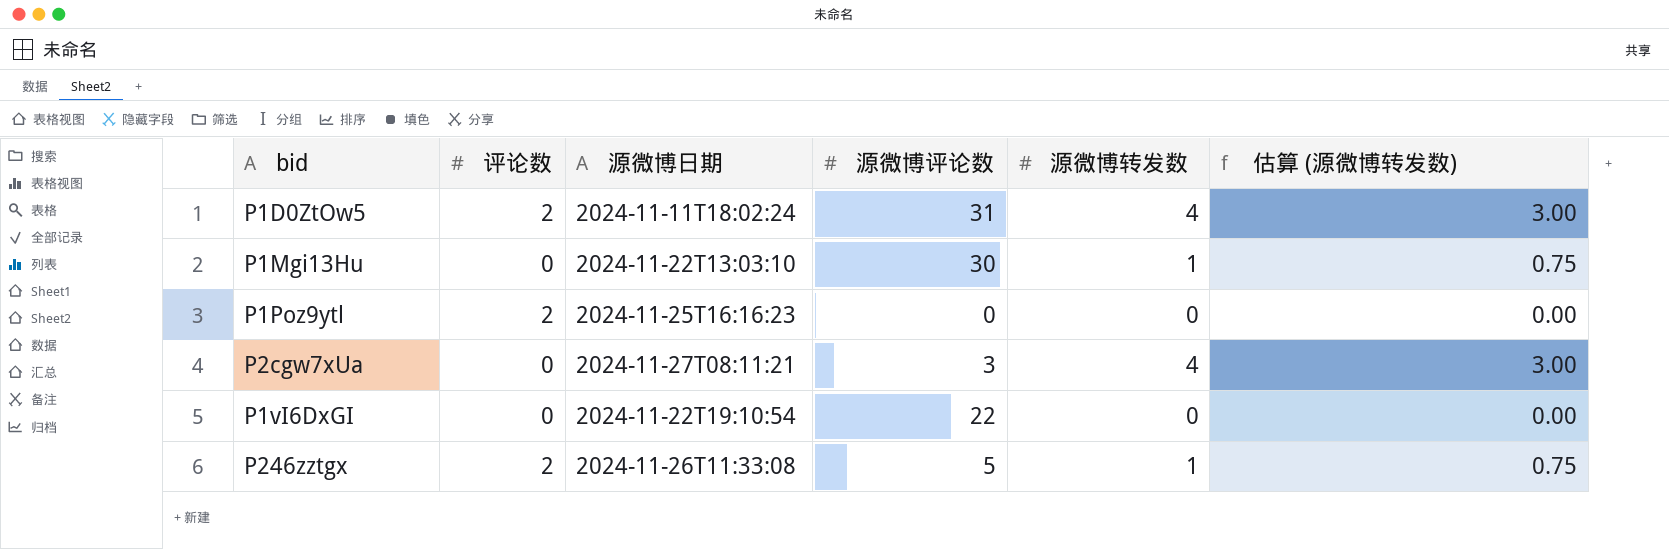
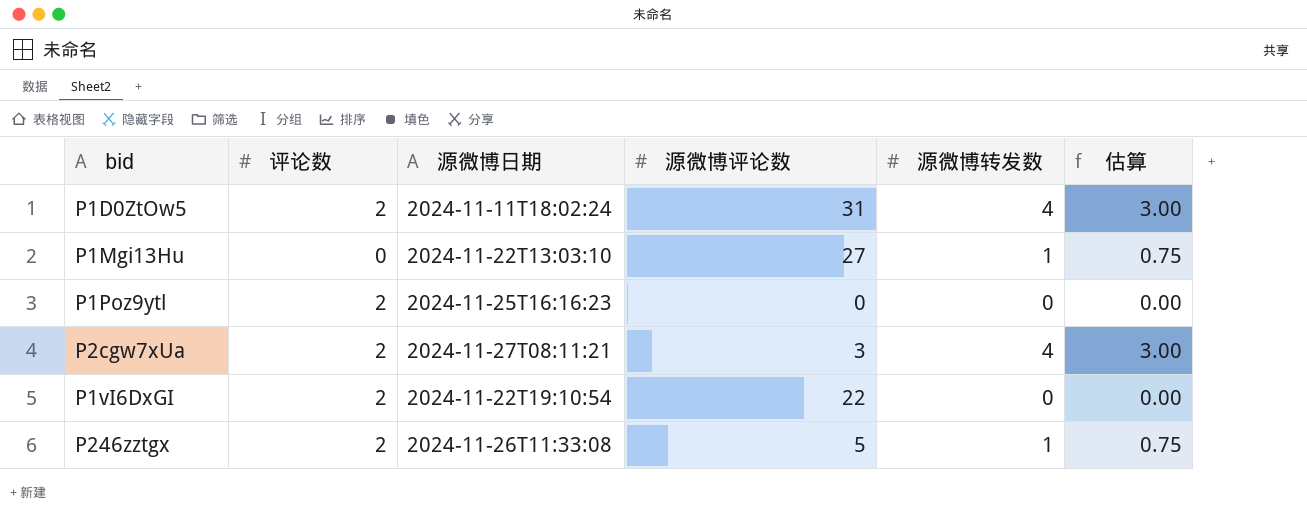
column name: 估算 (源微博转发数) -> 估算
P1Mgi13Hu | 源微博评论数: 30 -> 27
P2cgw7xUa | 评论数: 0 -> 2
P1vI6DxGI | 评论数: 0 -> 2

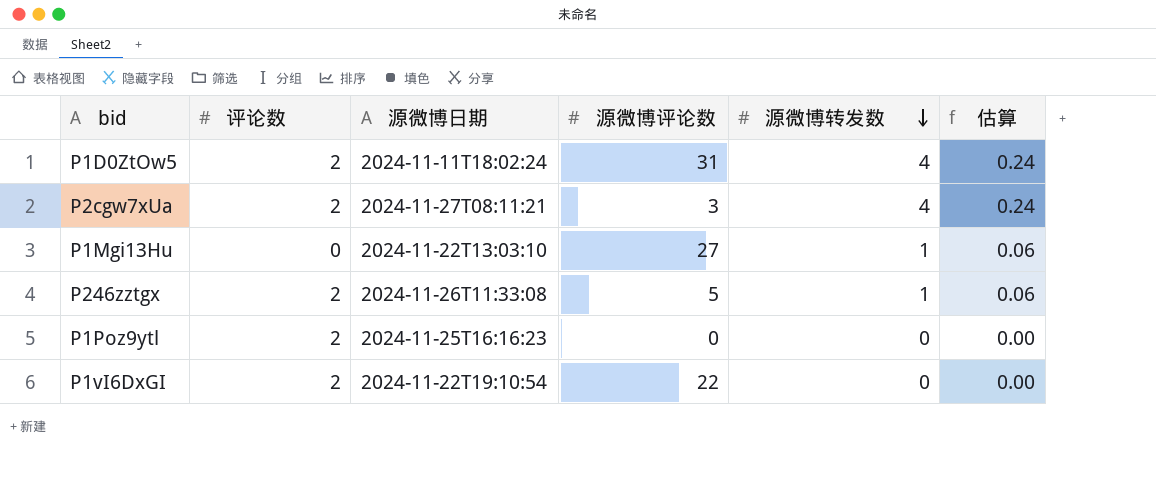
row order: none -> 源微博转发数 descending
column 估算 | formula: [源微博转发数] * 0.75 -> [源微博转发数] * 0.06

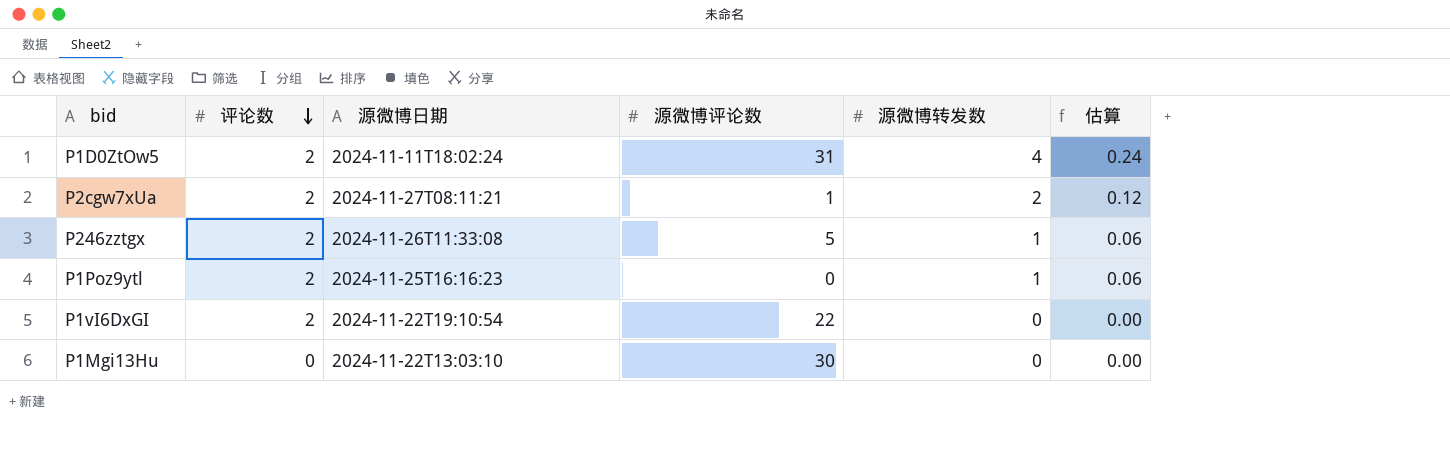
row order: 源微博转发数 descending -> 评论数 descending
P2cgw7xUa | 源微博评论数: 3 -> 1
P2cgw7xUa | 源微博转发数: 4 -> 2
P2cgw7xUa | 估算: 0.24 -> 0.12
P1Poz9ytl | 源微博转发数: 0 -> 1
P1Poz9ytl | 估算: 0.00 -> 0.06
P1Mgi13Hu | 源微博评论数: 27 -> 30
P1Mgi13Hu | 源微博转发数: 1 -> 0
P1Mgi13Hu | 估算: 0.06 -> 0.00

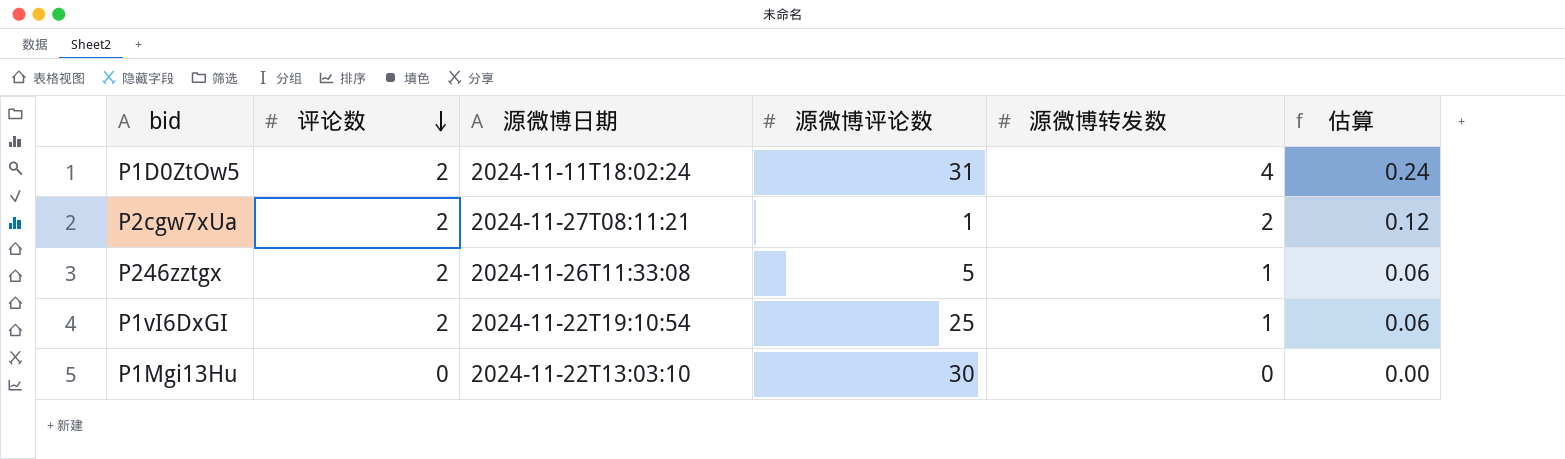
row P1Poz9ytl: 2 | 2024-11-25T16:16:23 | 0 | 1 | 0.06 -> none
P1vI6DxGI | 源微博评论数: 22 -> 25
P1vI6DxGI | 源微博转发数: 0 -> 1
P1vI6DxGI | 估算: 0.00 -> 0.06

